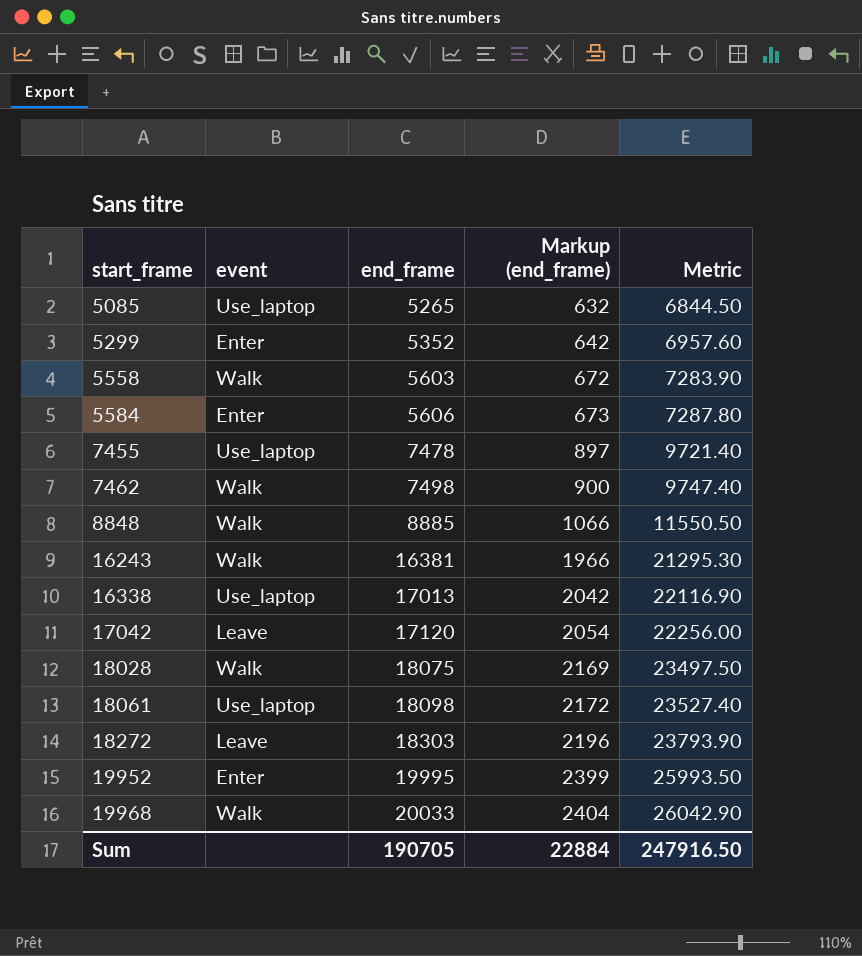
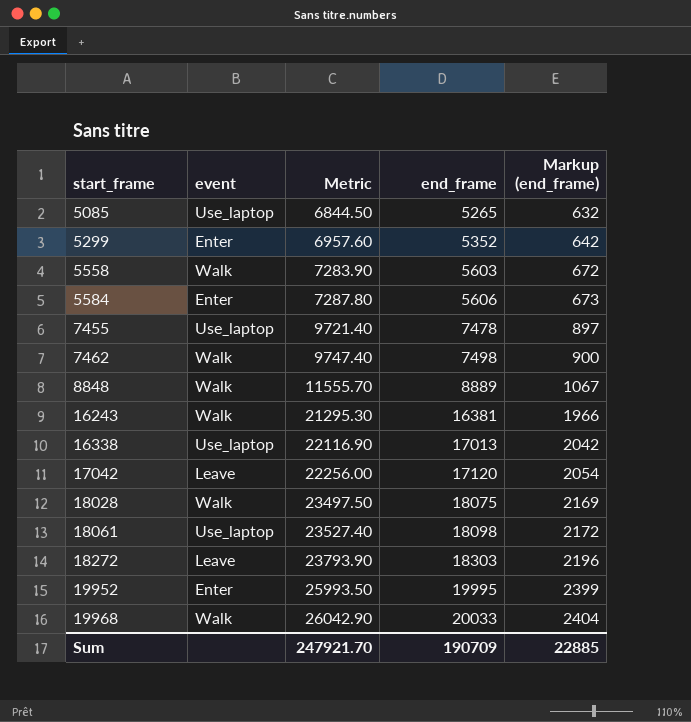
column Metric | position: 5 -> 3
8848 | Metric: 11550.50 -> 11555.70
8848 | end_frame: 8885 -> 8889
8848 | Markup (end_frame): 1066 -> 1067
Sum | Metric: 247916.50 -> 247921.70
Sum | end_frame: 190705 -> 190709
Sum | Markup (end_frame): 22884 -> 22885

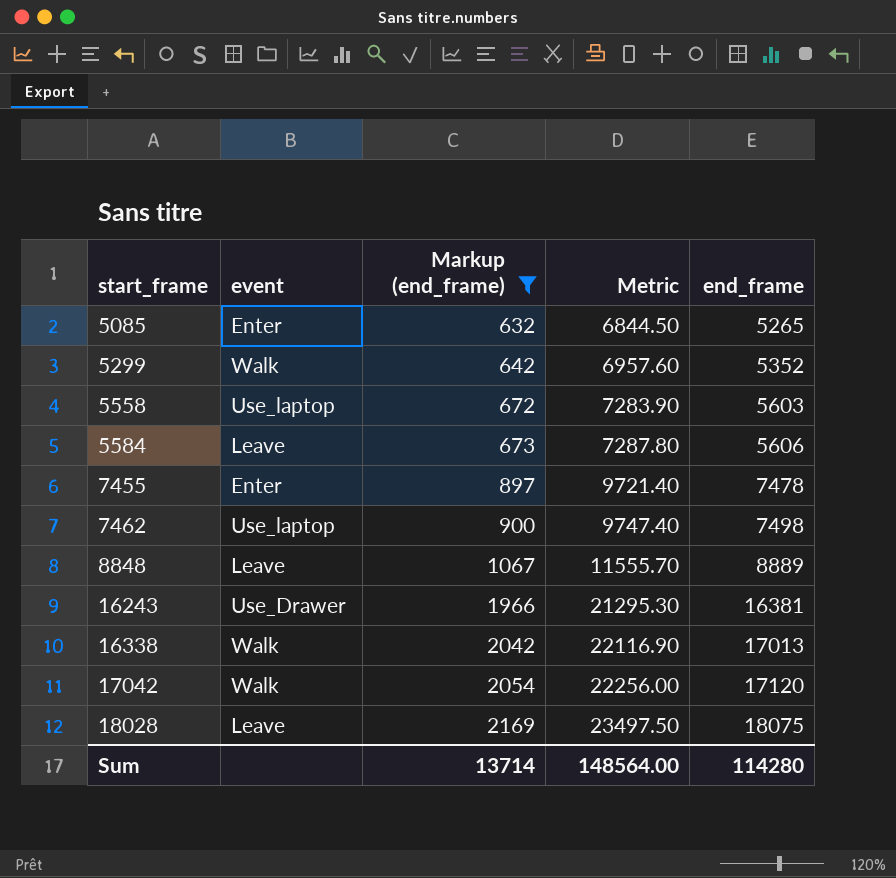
filter: none -> Markup (end_frame) <= 2169
column Markup (end_frame) | position: 5 -> 3
5085 | event: Use_laptop -> Enter
5299 | event: Enter -> Walk
5558 | event: Walk -> Use_laptop
5584 | event: Enter -> Leave
7455 | event: Use_laptop -> Enter
7462 | event: Walk -> Use_laptop
8848 | event: Walk -> Leave
16243 | event: Walk -> Use_Drawer
16338 | event: Use_laptop -> Walk
17042 | event: Leave -> Walk
18028 | event: Walk -> Leave
Sum | Markup (end_frame): 22885 -> 13714
Sum | Metric: 247921.70 -> 148564.00
Sum | end_frame: 190709 -> 114280

